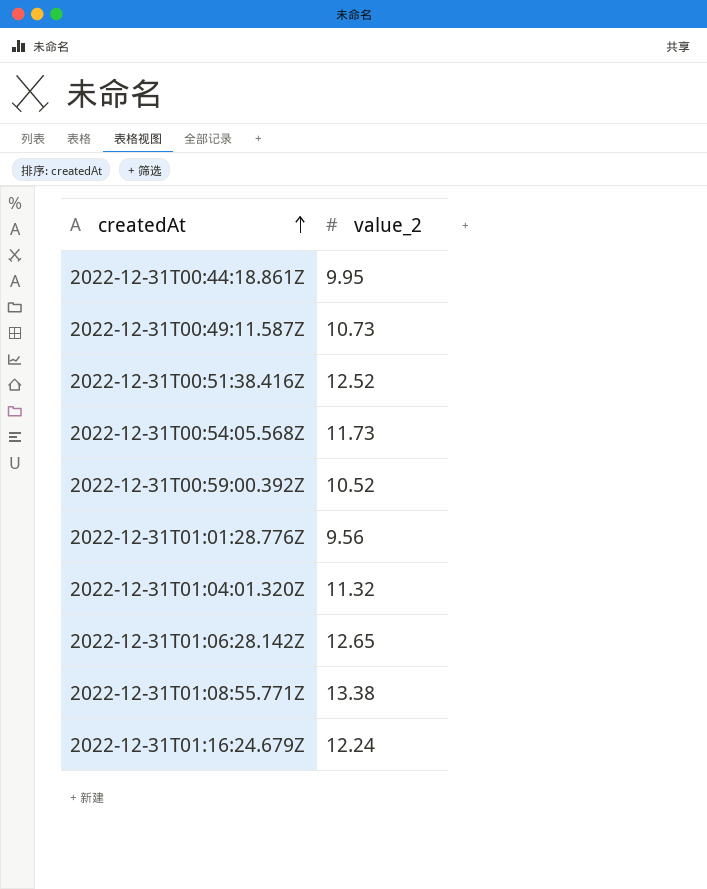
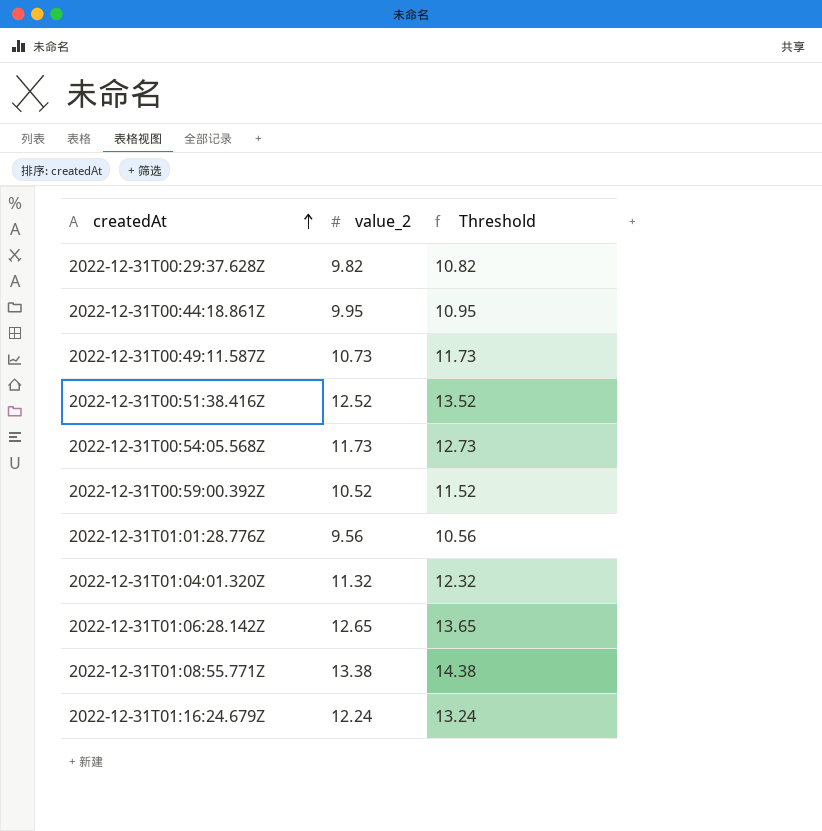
column Threshold | formula: none -> [value_2] + 1
row 2022-12-31T00:29:37.628Z: none -> 9.82 | 10.82

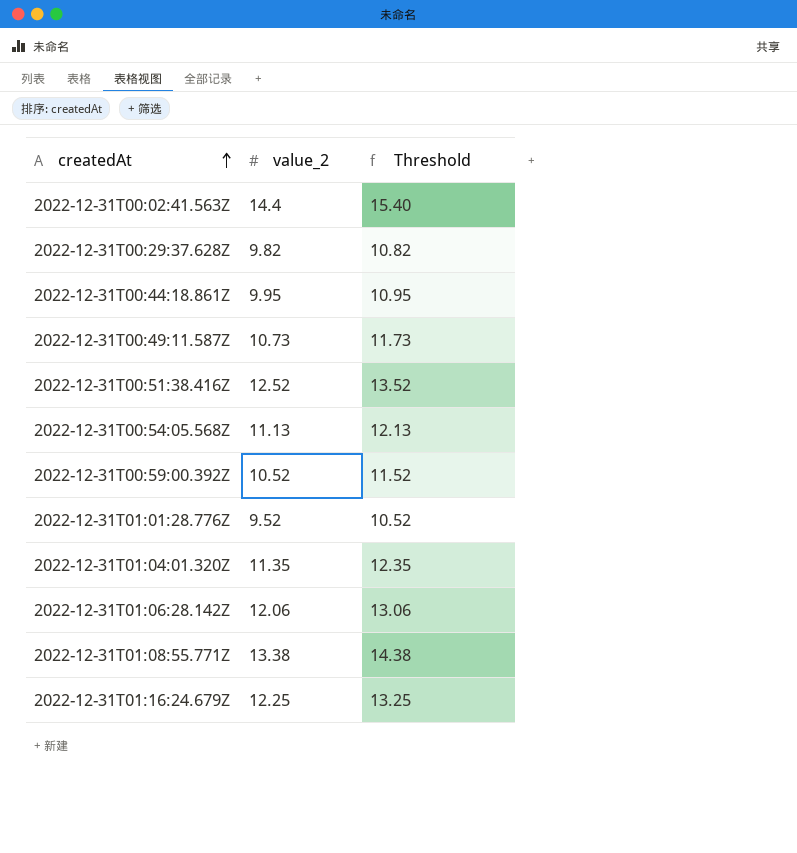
row 2022-12-31T00:02:41.563Z: none -> 14.4 | 15.40
2022-12-31T00:54:05.568Z | value_2: 11.73 -> 11.13
2022-12-31T00:54:05.568Z | Threshold: 12.73 -> 12.13
2022-12-31T01:01:28.776Z | value_2: 9.56 -> 9.52
2022-12-31T01:01:28.776Z | Threshold: 10.56 -> 10.52
2022-12-31T01:04:01.320Z | value_2: 11.32 -> 11.35
2022-12-31T01:04:01.320Z | Threshold: 12.32 -> 12.35
2022-12-31T01:06:28.142Z | value_2: 12.65 -> 12.06
2022-12-31T01:06:28.142Z | Threshold: 13.65 -> 13.06
2022-12-31T01:16:24.679Z | value_2: 12.24 -> 12.25
2022-12-31T01:16:24.679Z | Threshold: 13.24 -> 13.25

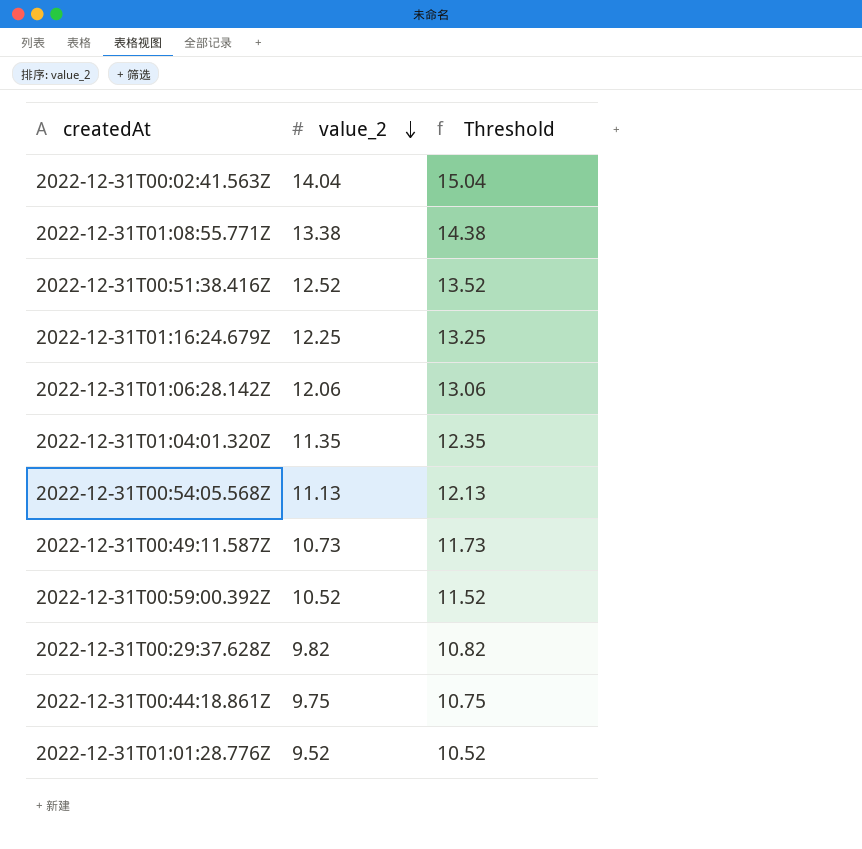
row order: createdAt ascending -> value_2 descending
2022-12-31T00:02:41.563Z | value_2: 14.4 -> 14.04
2022-12-31T00:02:41.563Z | Threshold: 15.40 -> 15.04
2022-12-31T00:44:18.861Z | value_2: 9.95 -> 9.75
2022-12-31T00:44:18.861Z | Threshold: 10.95 -> 10.75

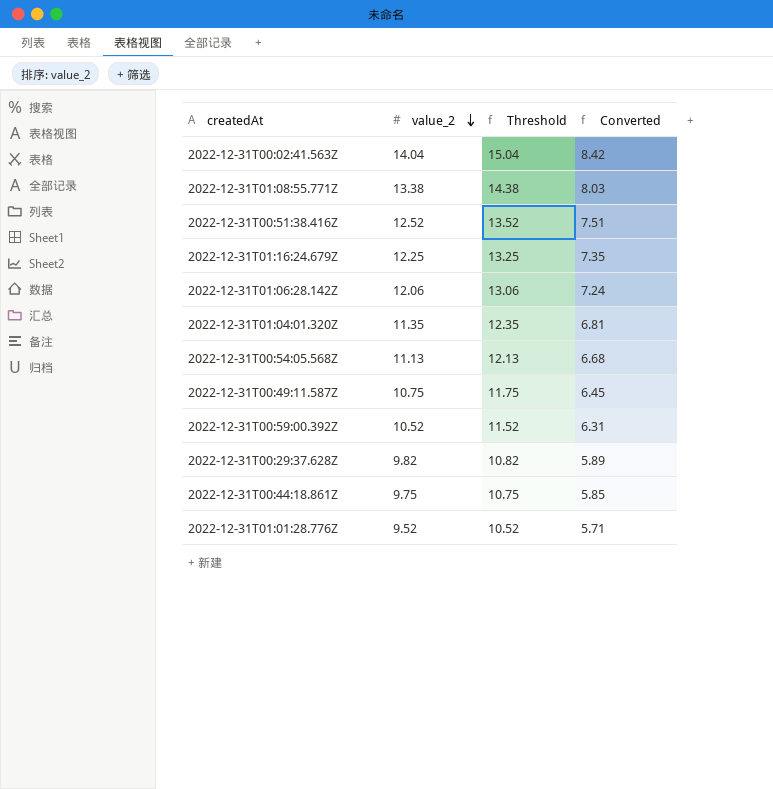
column Converted | formula: none -> [value_2] * 0.6
2022-12-31T00:49:11.587Z | value_2: 10.73 -> 10.75
2022-12-31T00:49:11.587Z | Threshold: 11.73 -> 11.75

